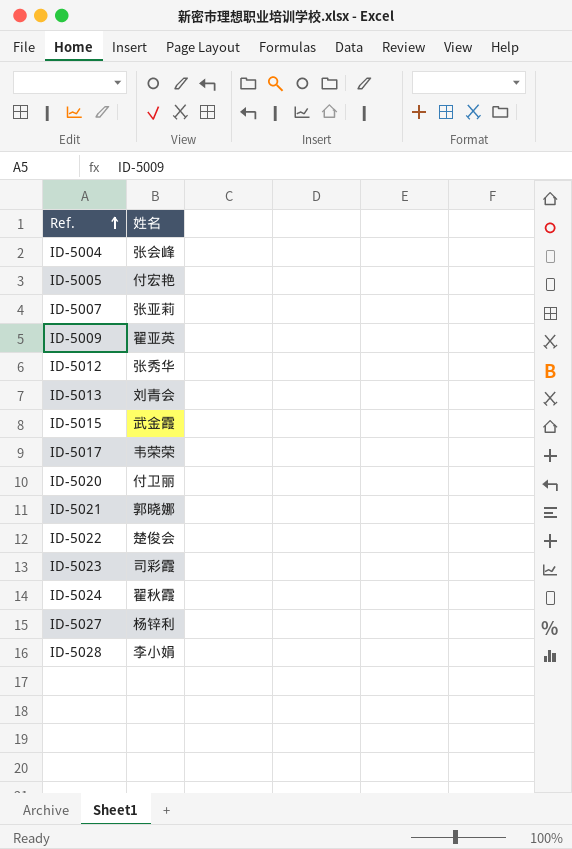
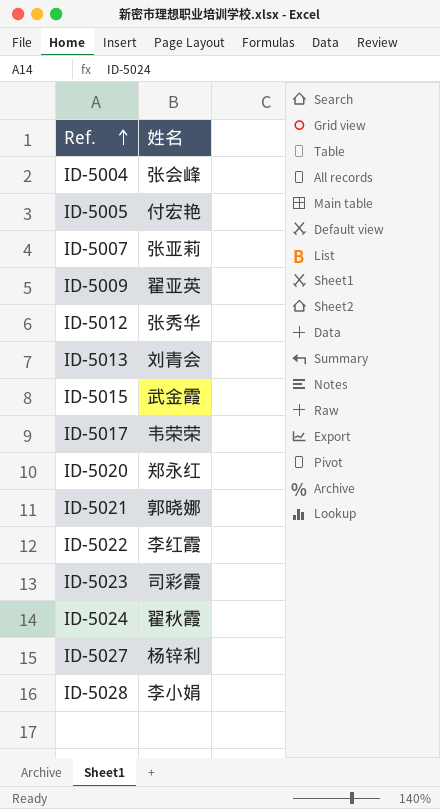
ID-5020 | 姓名: 付卫丽 -> 郑永红
ID-5022 | 姓名: 楚俊会 -> 李红霞

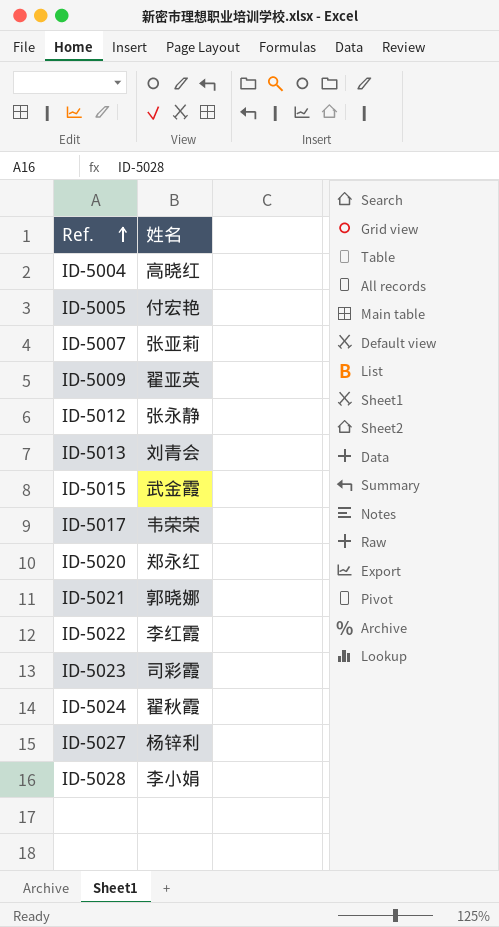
ID-5004 | 姓名: 张会峰 -> 高晓红
ID-5012 | 姓名: 张秀华 -> 张永静

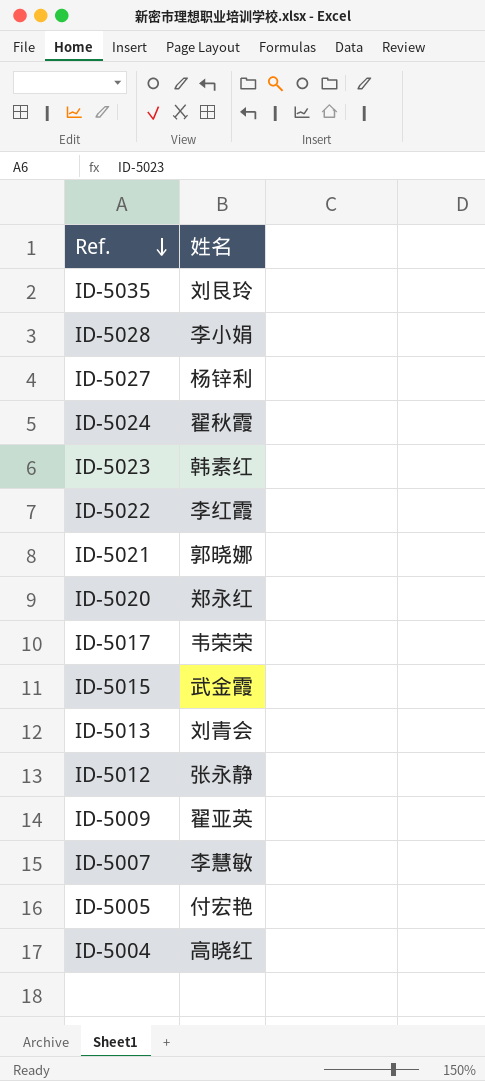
row order: Ref. ascending -> Ref. descending
row ID-5035: none -> 刘艮玲
ID-5023 | 姓名: 司彩霞 -> 韩素红
ID-5007 | 姓名: 张亚莉 -> 李慧敏

